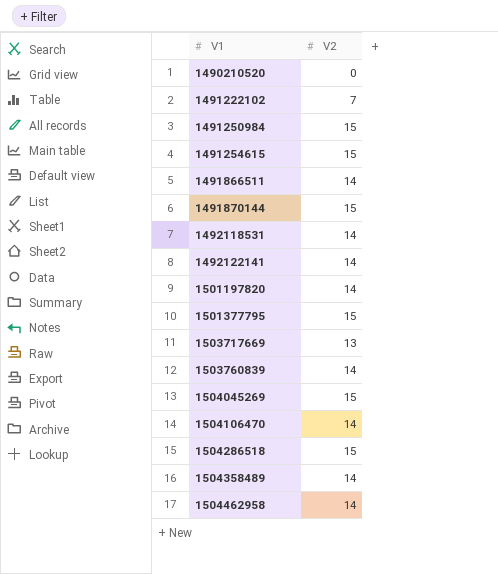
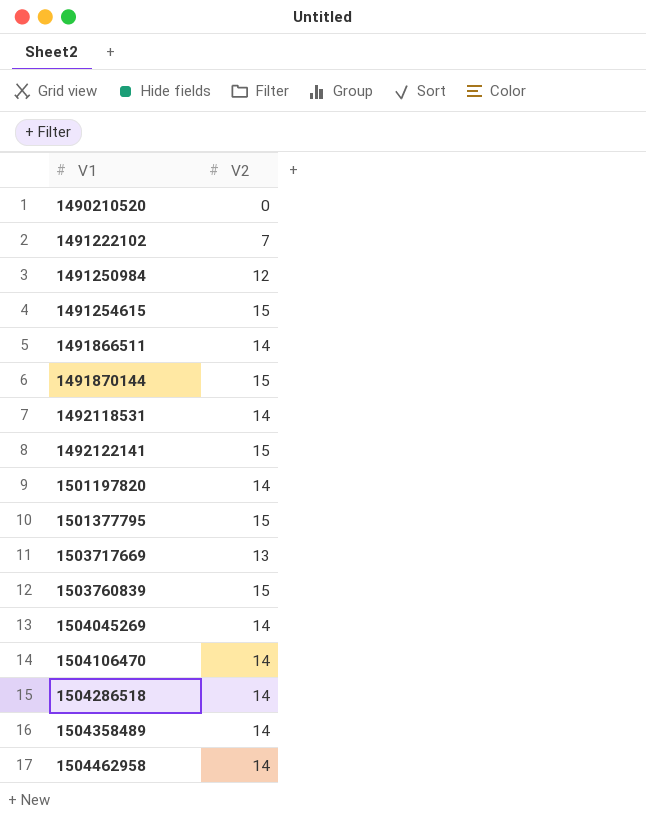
1491250984 | V2: 15 -> 12
1492122141 | V2: 14 -> 15
1503760839 | V2: 14 -> 15
1504045269 | V2: 15 -> 14
1504286518 | V2: 15 -> 14

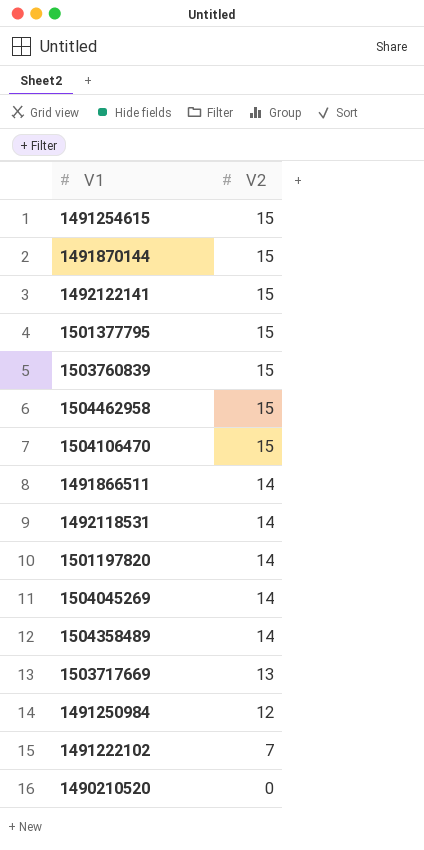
row order: V1 ascending -> V2 descending
row 1504286518: 14 -> none
1504462958 | V2: 14 -> 15
1504106470 | V2: 14 -> 15

